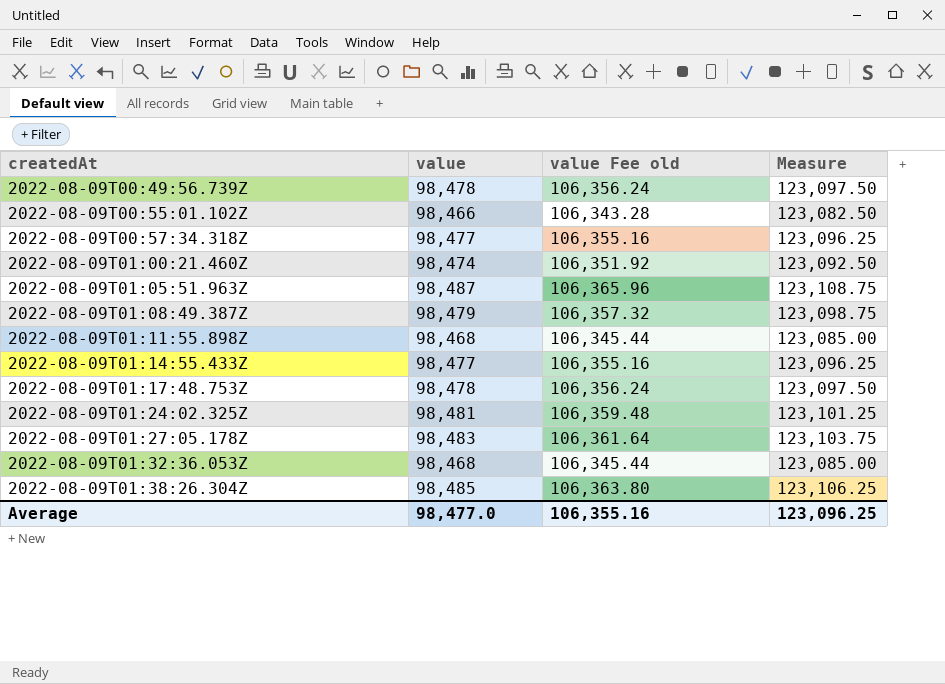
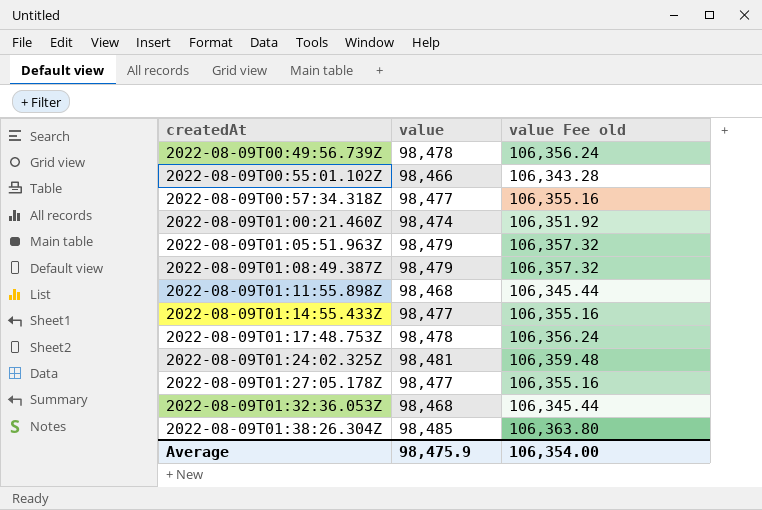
column Measure | formula: [value] * 1.25 -> none
2022-08-09T01:05:51.963Z | value: 98,487 -> 98,479
2022-08-09T01:05:51.963Z | value Fee old: 106,365.96 -> 106,357.32
2022-08-09T01:27:05.178Z | value: 98,483 -> 98,477
2022-08-09T01:27:05.178Z | value Fee old: 106,361.64 -> 106,355.16
Average | value: 98,477.0 -> 98,475.9
Average | value Fee old: 106,355.16 -> 106,354.00

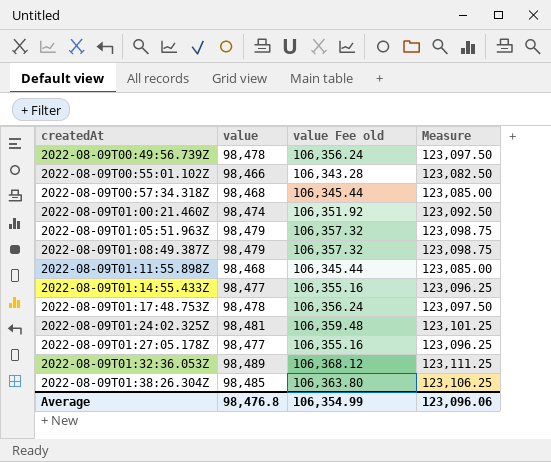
column Measure | formula: none -> [value] * 1.25
2022-08-09T00:57:34.318Z | value: 98,477 -> 98,468
2022-08-09T00:57:34.318Z | value Fee old: 106,355.16 -> 106,345.44
2022-08-09T01:32:36.053Z | value: 98,468 -> 98,489
2022-08-09T01:32:36.053Z | value Fee old: 106,345.44 -> 106,368.12
Average | value: 98,475.9 -> 98,476.8
Average | value Fee old: 106,354.00 -> 106,354.99

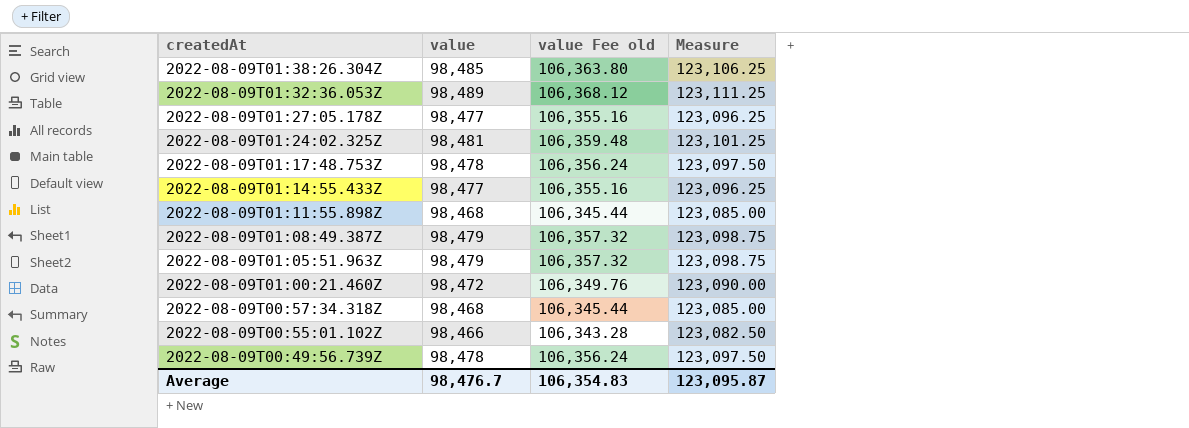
row order: createdAt ascending -> createdAt descending
2022-08-09T01:00:21.460Z | value: 98,474 -> 98,472
2022-08-09T01:00:21.460Z | value Fee old: 106,351.92 -> 106,349.76
2022-08-09T01:00:21.460Z | Measure: 123,092.50 -> 123,090.00
Average | value: 98,476.8 -> 98,476.7
Average | value Fee old: 106,354.99 -> 106,354.83
Average | Measure: 123,096.06 -> 123,095.87

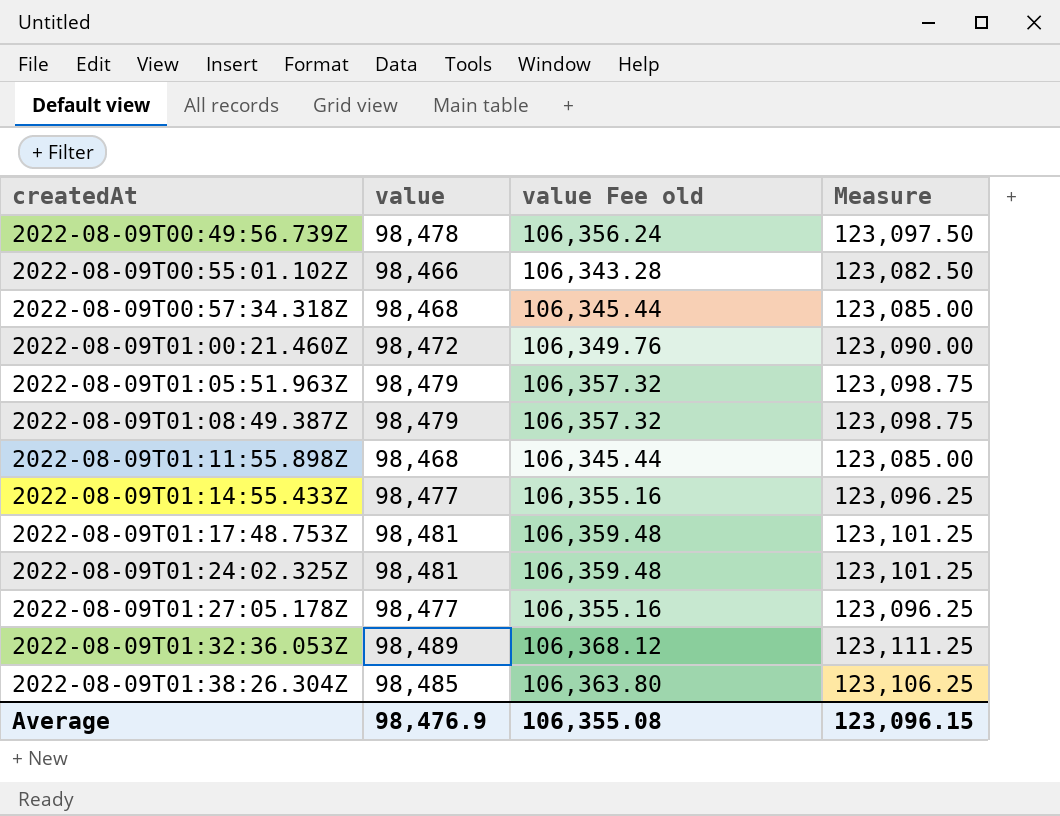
row order: createdAt descending -> createdAt ascending
2022-08-09T01:17:48.753Z | value: 98,478 -> 98,481
2022-08-09T01:17:48.753Z | value Fee old: 106,356.24 -> 106,359.48
2022-08-09T01:17:48.753Z | Measure: 123,097.50 -> 123,101.25
Average | value: 98,476.7 -> 98,476.9
Average | value Fee old: 106,354.83 -> 106,355.08
Average | Measure: 123,095.87 -> 123,096.15

